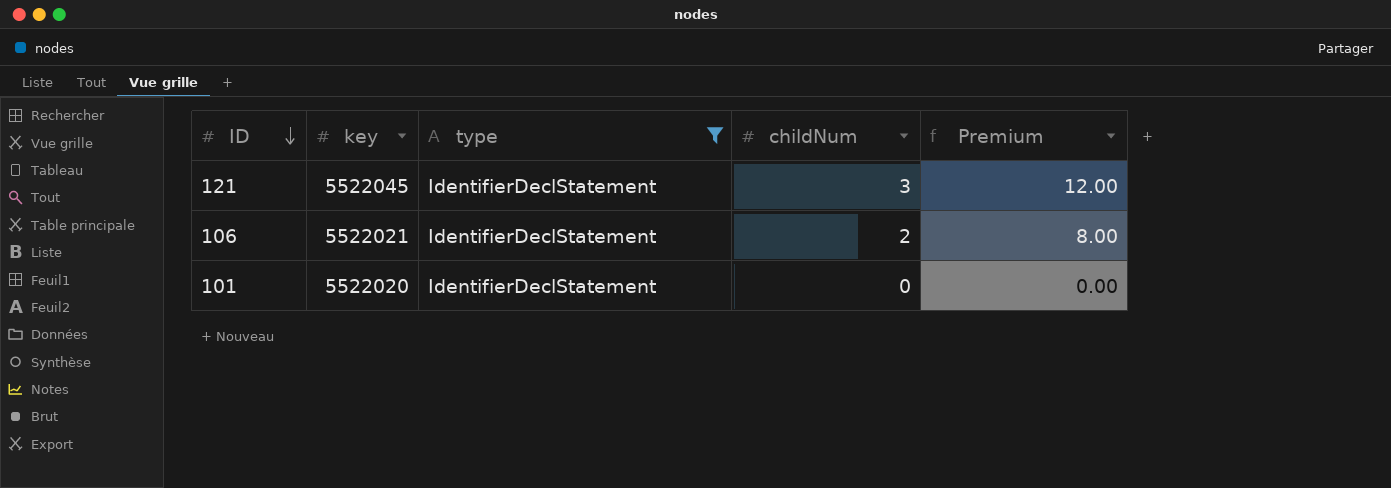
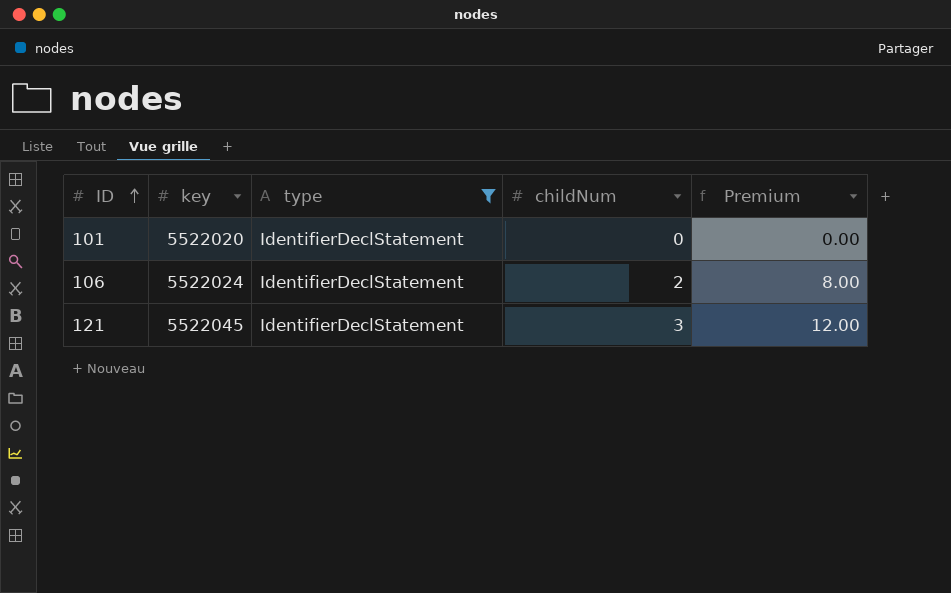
row order: ID descending -> ID ascending
106 | key: 5522021 -> 5522024

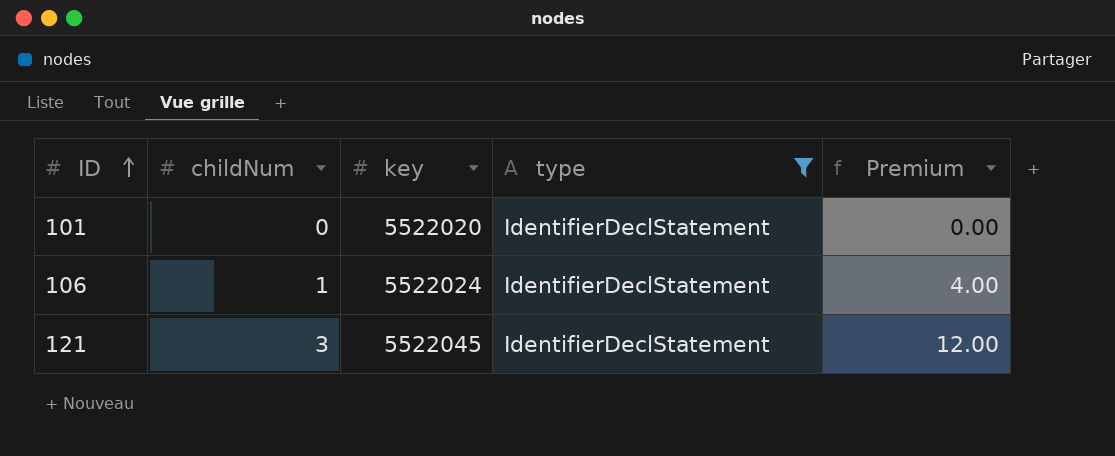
column childNum | position: 4 -> 2
106 | childNum: 2 -> 1
106 | Premium: 8.00 -> 4.00

